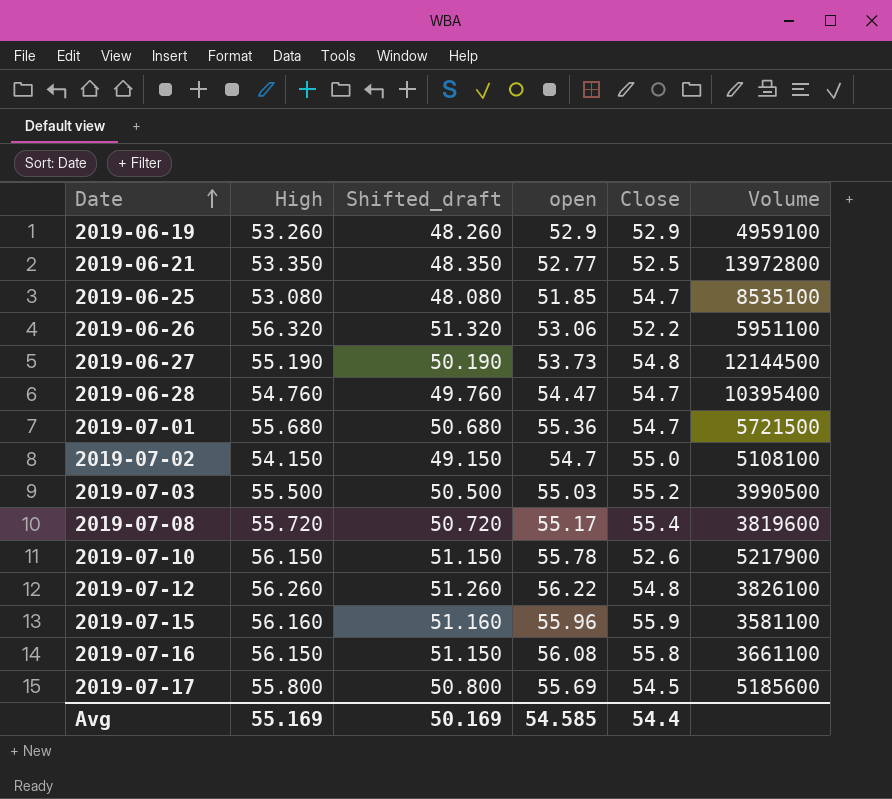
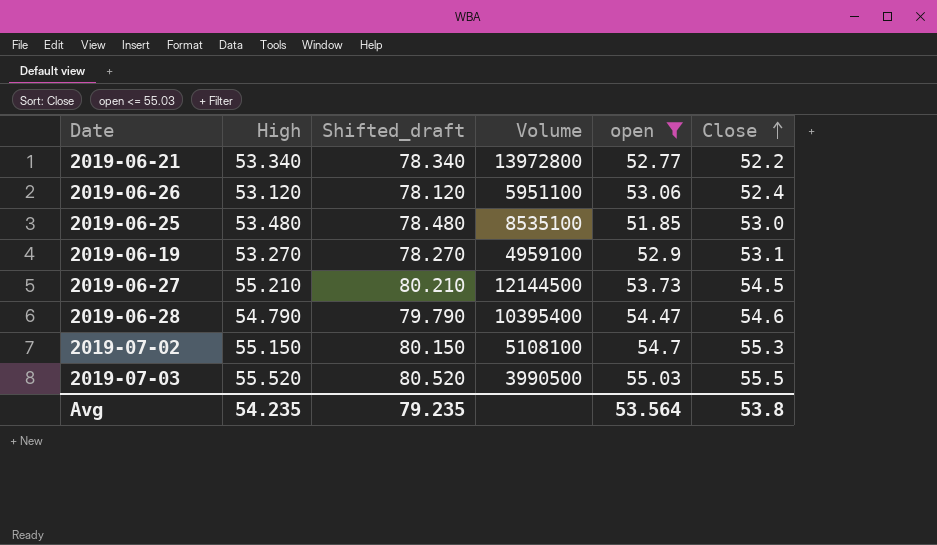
filter: none -> open <= 55.03
row order: Date ascending -> Close ascending
column Shifted_draft | formula: [High] - 5 -> [High] + 25
column Volume | position: 6 -> 4
2019-06-21 | High: 53.350 -> 53.340
2019-06-21 | Close: 52.5 -> 52.2
2019-06-26 | High: 56.320 -> 53.120
2019-06-26 | Close: 52.2 -> 52.4
2019-06-25 | High: 53.080 -> 53.480
2019-06-25 | Close: 54.7 -> 53.0
2019-06-19 | High: 53.260 -> 53.270
2019-06-19 | Close: 52.9 -> 53.1
2019-06-27 | High: 55.190 -> 55.210
2019-06-27 | Close: 54.8 -> 54.5
2019-06-28 | High: 54.760 -> 54.790
2019-06-28 | Close: 54.7 -> 54.6
2019-07-02 | High: 54.150 -> 55.150
2019-07-02 | Close: 55.0 -> 55.3
2019-07-03 | High: 55.500 -> 55.520
2019-07-03 | Close: 55.2 -> 55.5
Avg | High: 55.169 -> 54.235
Avg | Shifted_draft: 50.169 -> 79.235
Avg | open: 54.585 -> 53.564
Avg | Close: 54.4 -> 53.8

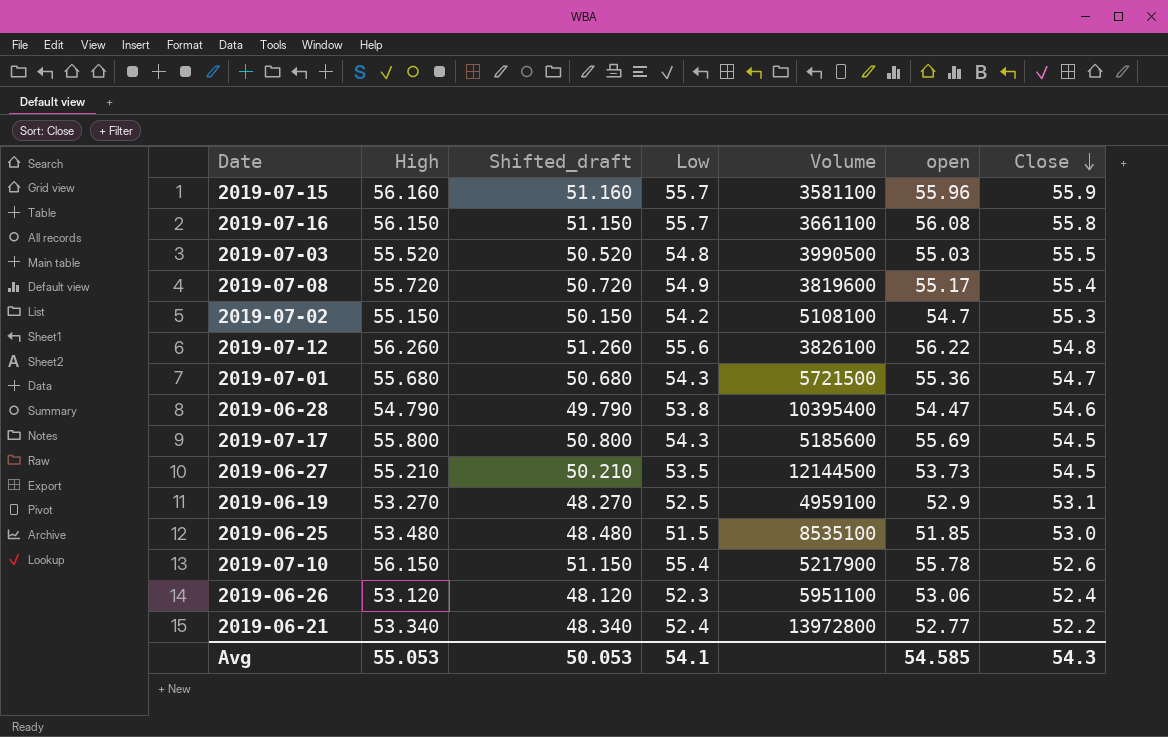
filter: open <= 55.03 -> none
row order: Close ascending -> Close descending
column Shifted_draft | formula: [High] + 25 -> [High] - 5
column Low | position: none -> 4
Avg | High: 54.235 -> 55.053
Avg | Shifted_draft: 79.235 -> 50.053
Avg | open: 53.564 -> 54.585
Avg | Close: 53.8 -> 54.3

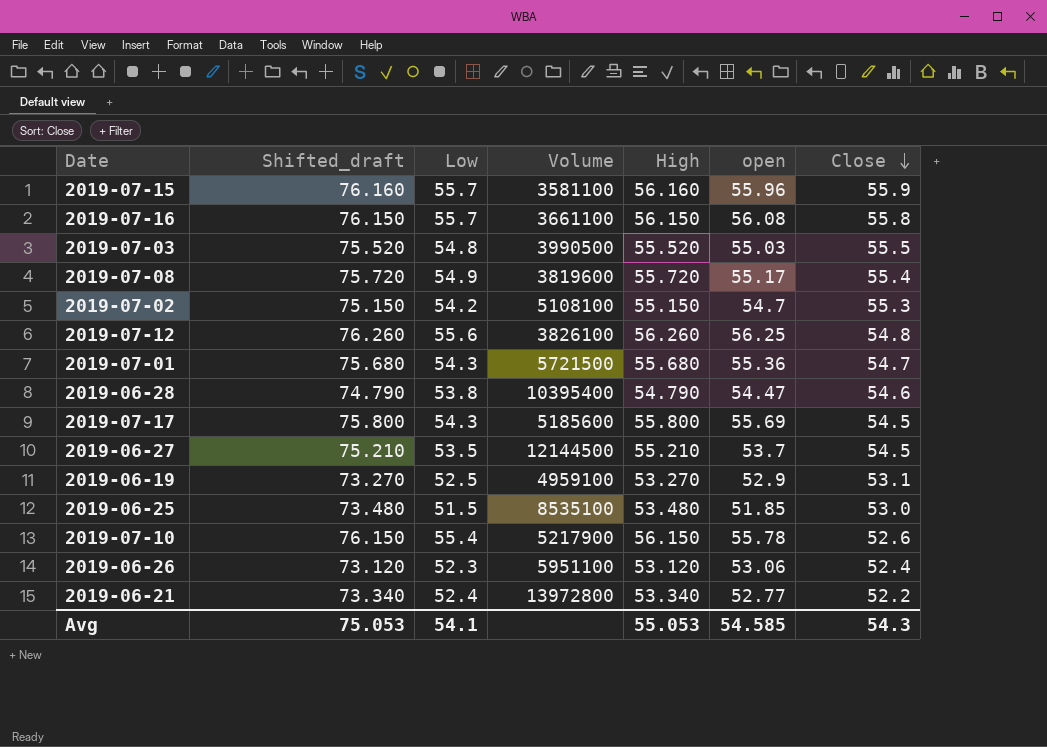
column Shifted_draft | formula: [High] - 5 -> [High] + 20
column High | position: 2 -> 5
2019-07-12 | open: 56.22 -> 56.25
2019-06-27 | open: 53.73 -> 53.7
Avg | Shifted_draft: 50.053 -> 75.053

